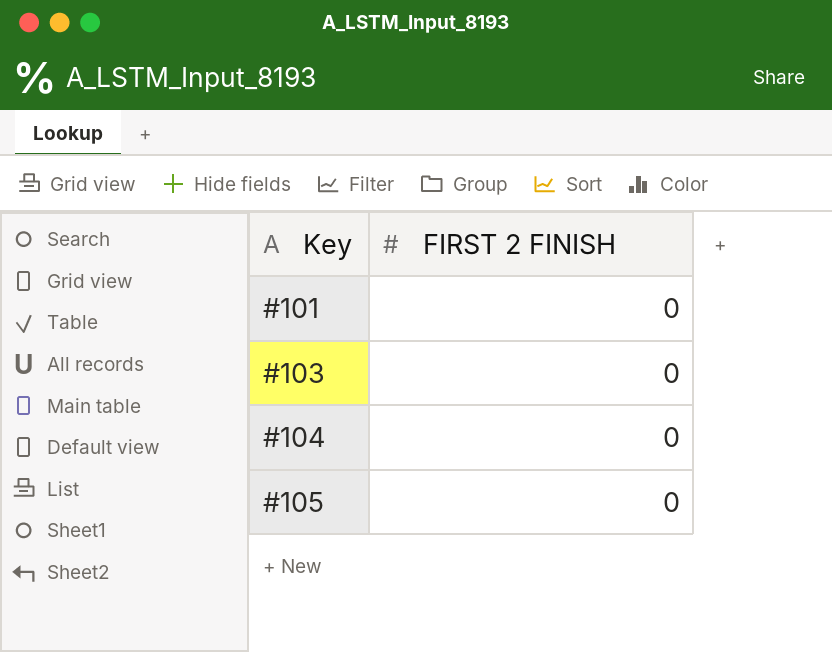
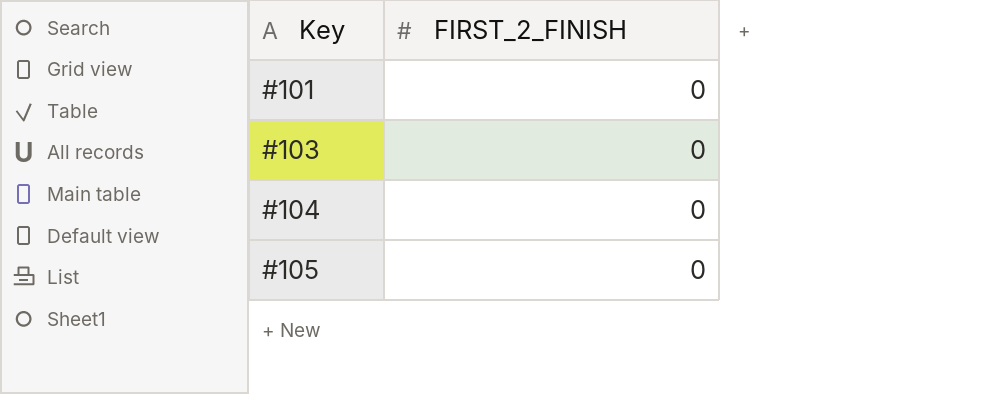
column name: FIRST 2 FINISH -> FIRST_2_FINISH

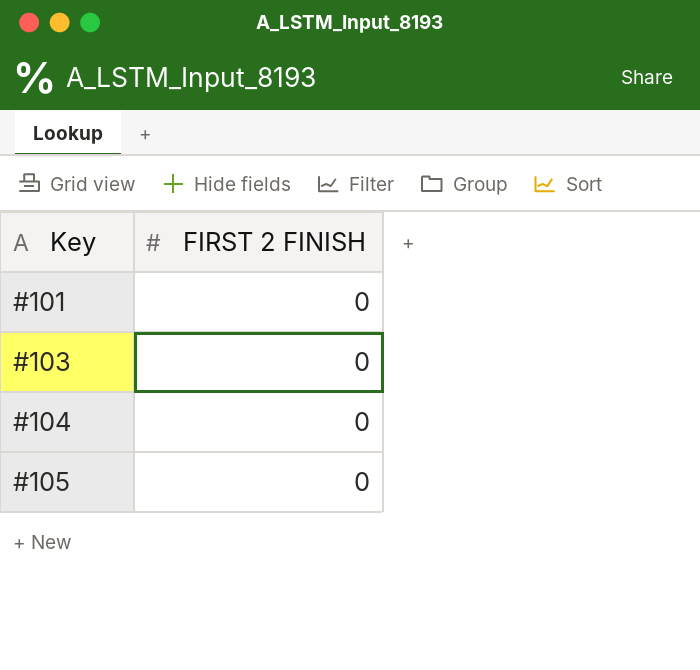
column name: FIRST_2_FINISH -> FIRST 2 FINISH

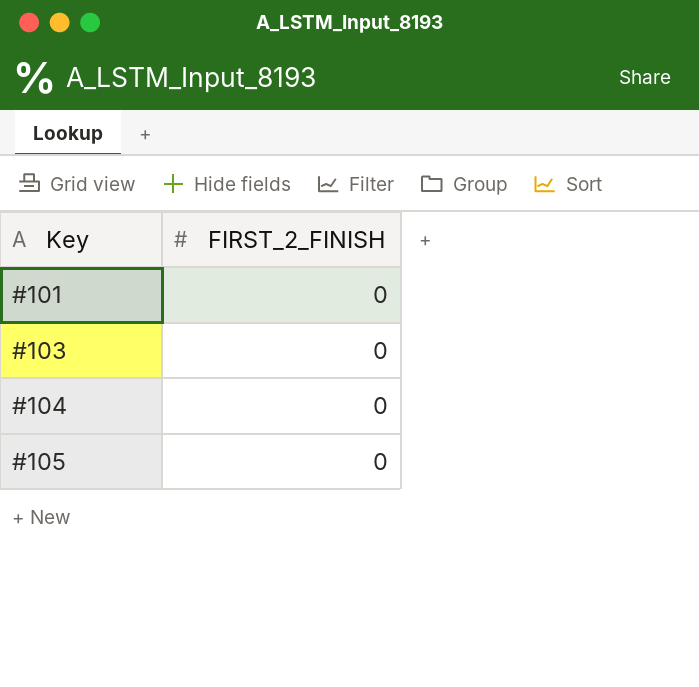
column name: FIRST 2 FINISH -> FIRST_2_FINISH

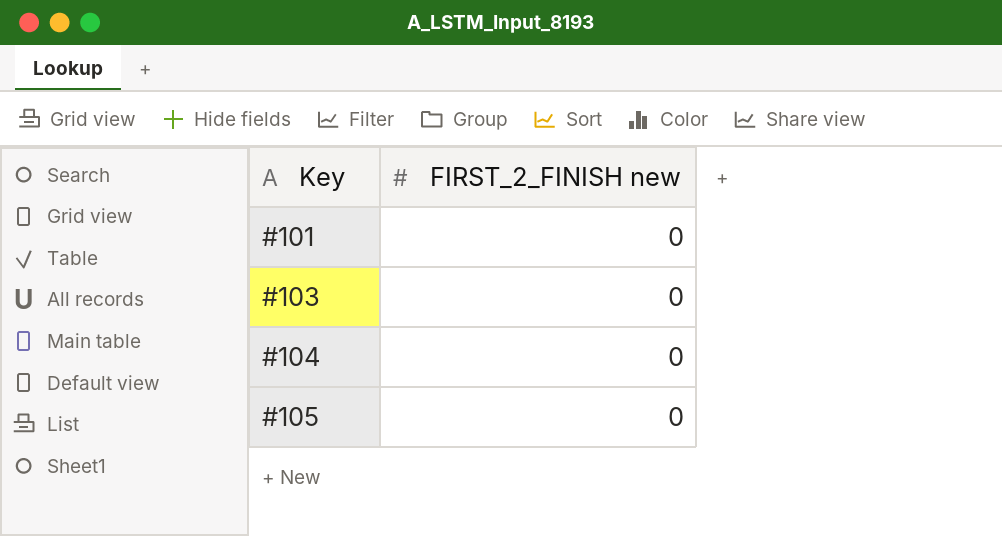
column name: FIRST_2_FINISH -> FIRST_2_FINISH new

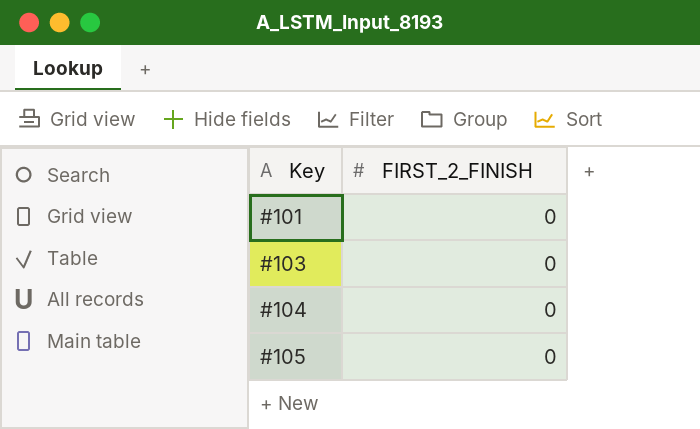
column name: FIRST_2_FINISH new -> FIRST_2_FINISH

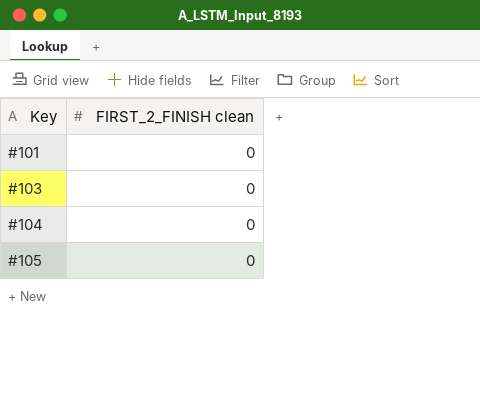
column name: FIRST_2_FINISH -> FIRST_2_FINISH clean

